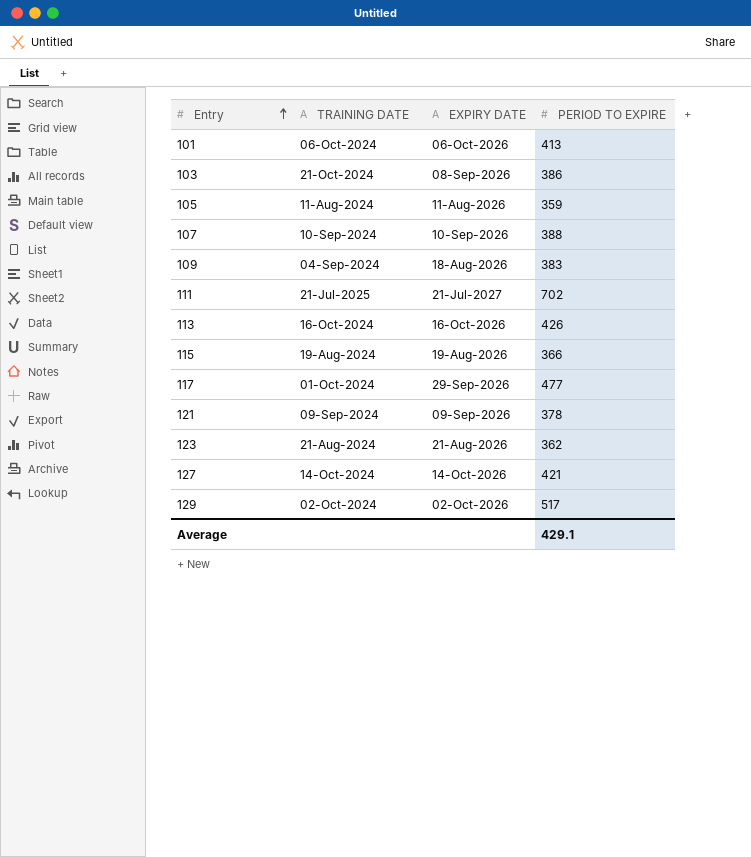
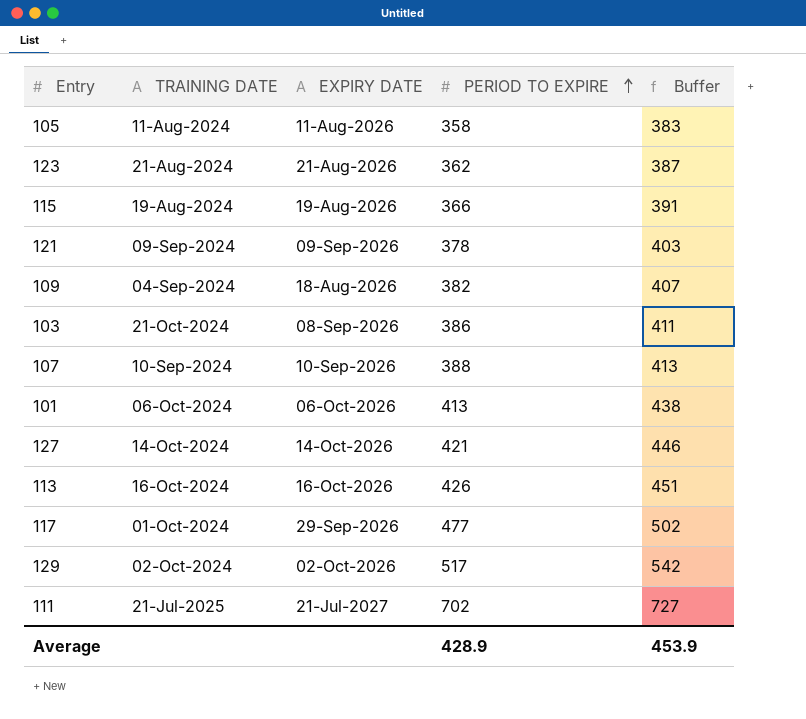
row order: Entry ascending -> PERIOD TO EXPIRE ascending
column Buffer | formula: none -> [PERIOD TO EXPIRE] + 25
105 | PERIOD TO EXPIRE: 359 -> 358
109 | PERIOD TO EXPIRE: 383 -> 382
Average | PERIOD TO EXPIRE: 429.1 -> 428.9

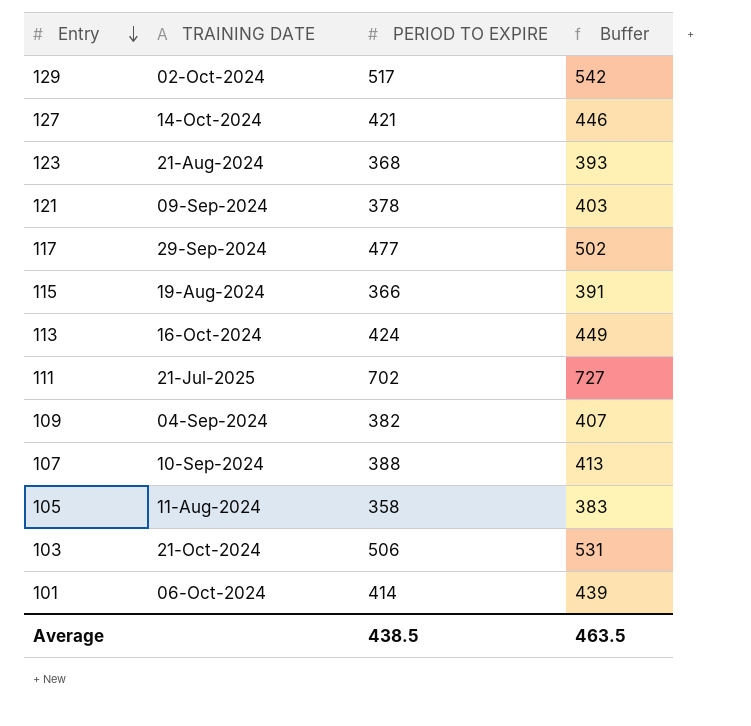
row order: PERIOD TO EXPIRE ascending -> Entry descending
column EXPIRY DATE | position: 3 -> none
123 | PERIOD TO EXPIRE: 362 -> 368
123 | Buffer: 387 -> 393
117 | TRAINING DATE: 01-Oct-2024 -> 29-Sep-2024
113 | PERIOD TO EXPIRE: 426 -> 424
113 | Buffer: 451 -> 449
103 | PERIOD TO EXPIRE: 386 -> 506
103 | Buffer: 411 -> 531
101 | PERIOD TO EXPIRE: 413 -> 414
101 | Buffer: 438 -> 439
Average | PERIOD TO EXPIRE: 428.9 -> 438.5
Average | Buffer: 453.9 -> 463.5

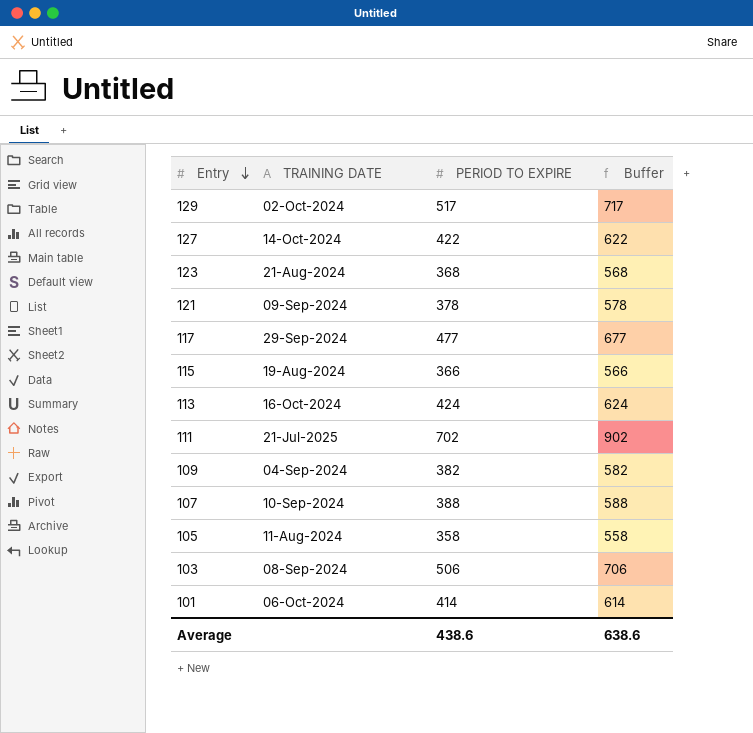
column Buffer | formula: [PERIOD TO EXPIRE] + 25 -> [PERIOD TO EXPIRE] + 200
127 | PERIOD TO EXPIRE: 421 -> 422
103 | TRAINING DATE: 21-Oct-2024 -> 08-Sep-2024
Average | PERIOD TO EXPIRE: 438.5 -> 438.6
Average | Buffer: 463.5 -> 638.6

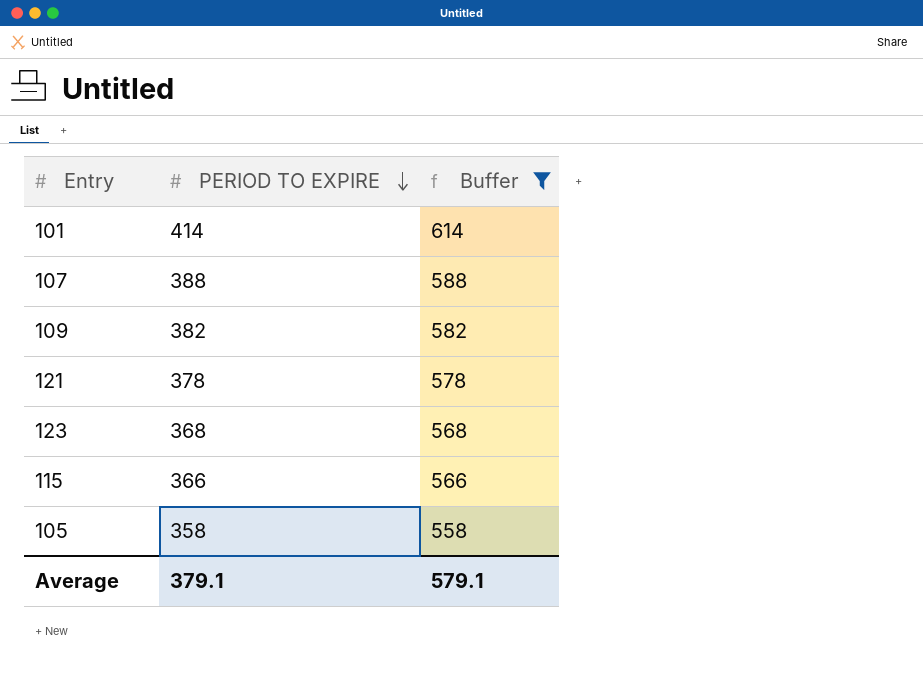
filter: none -> Buffer <= 614
row order: Entry descending -> PERIOD TO EXPIRE descending
column TRAINING DATE | position: 2 -> none
Average | PERIOD TO EXPIRE: 438.6 -> 379.1
Average | Buffer: 638.6 -> 579.1

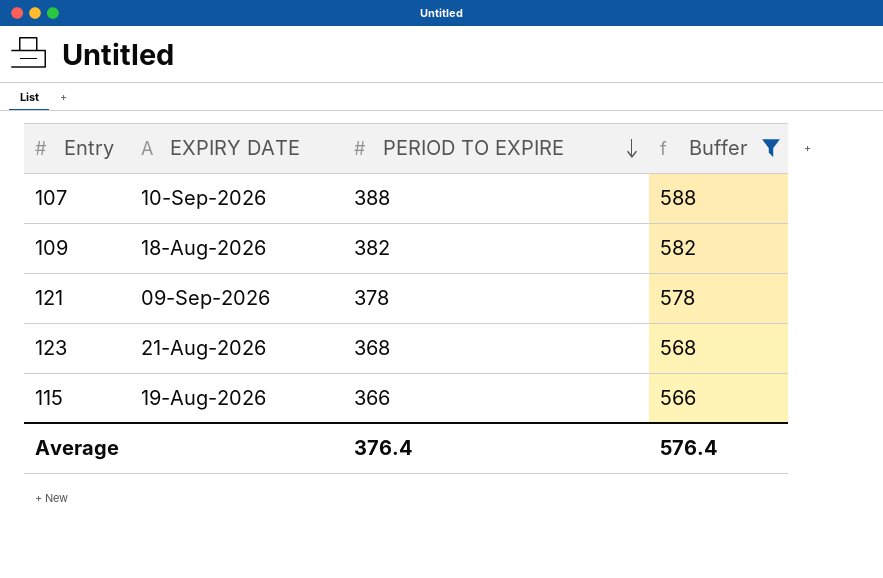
column EXPIRY DATE | position: none -> 2
row 101: 414 | 614 -> none
row 105: 358 | 558 -> none
Average | PERIOD TO EXPIRE: 379.1 -> 376.4
Average | Buffer: 579.1 -> 576.4

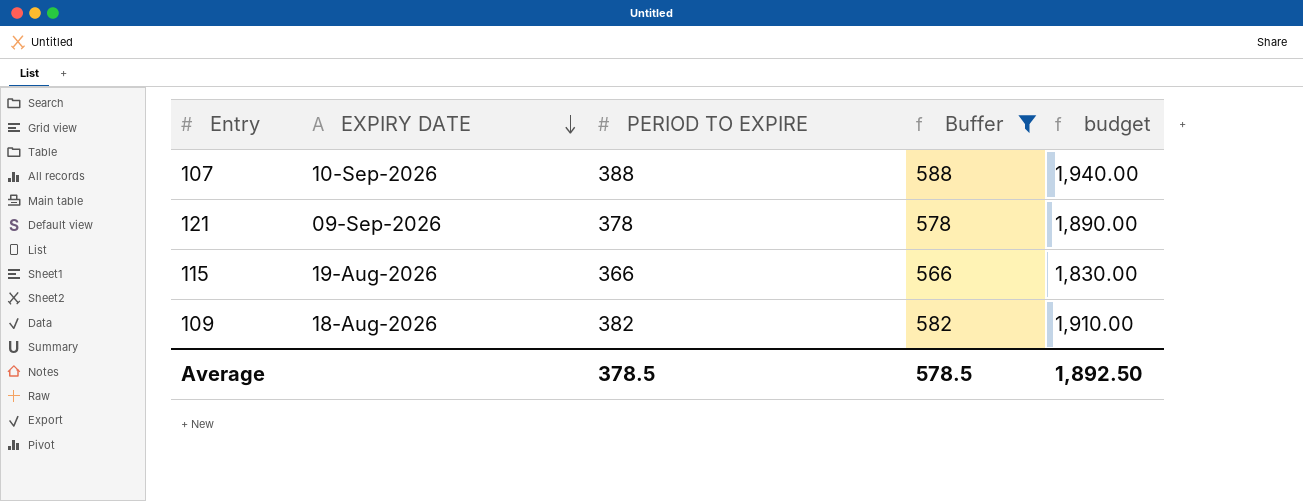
row order: PERIOD TO EXPIRE descending -> EXPIRY DATE descending
column budget | formula: none -> [PERIOD TO EXPIRE] * 5
row 123: 21-Aug-2026 | 368 | 568 -> none
Average | PERIOD TO EXPIRE: 376.4 -> 378.5
Average | Buffer: 576.4 -> 578.5

